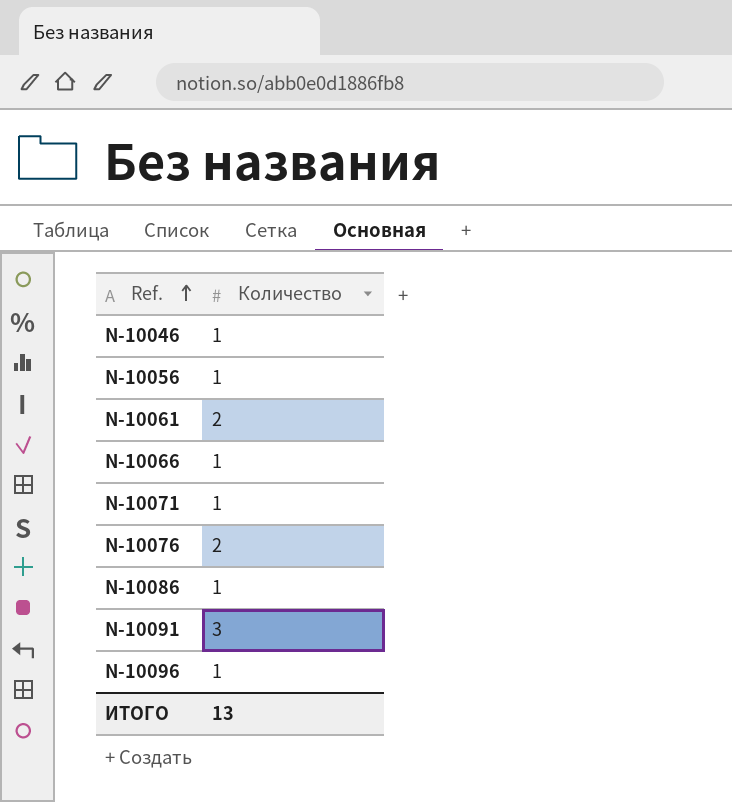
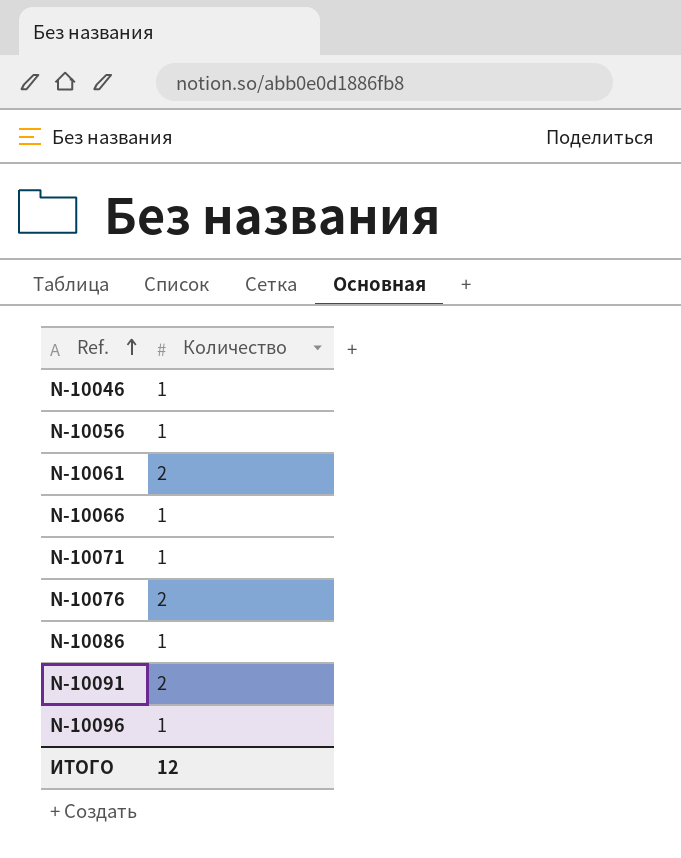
N-10091 | Количество: 3 -> 2
ИТОГО | Количество: 13 -> 12

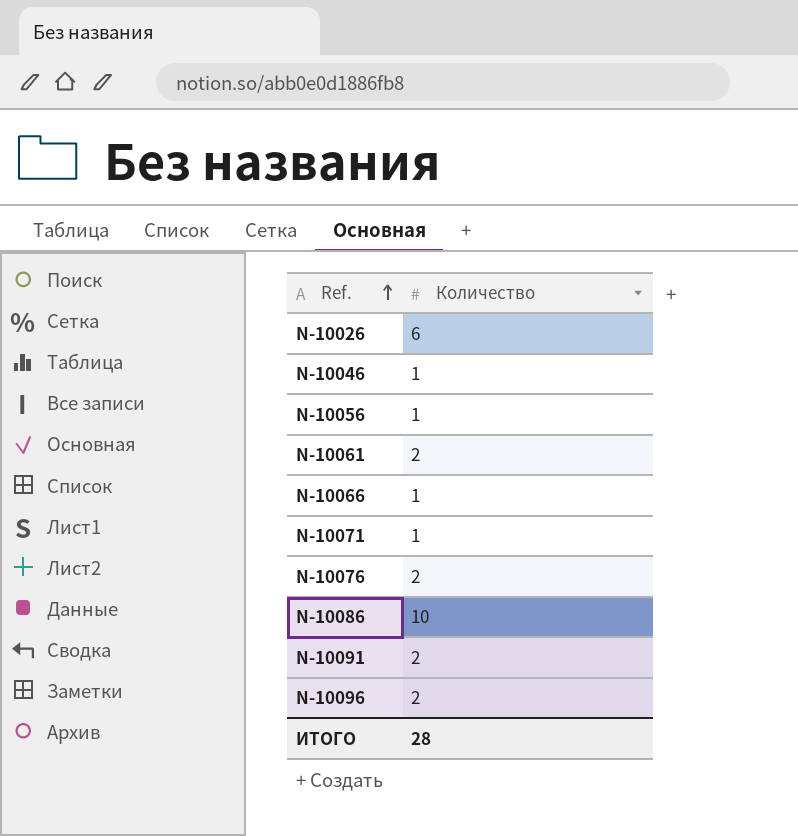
row N-10026: none -> 6
N-10086 | Количество: 1 -> 10
N-10096 | Количество: 1 -> 2
ИТОГО | Количество: 12 -> 28

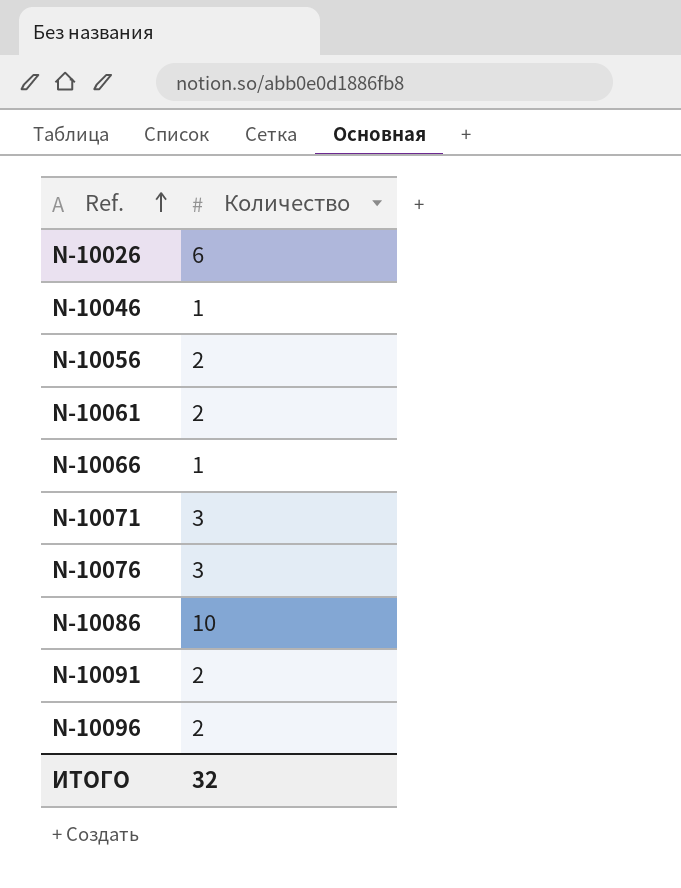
N-10056 | Количество: 1 -> 2
N-10071 | Количество: 1 -> 3
N-10076 | Количество: 2 -> 3
ИТОГО | Количество: 28 -> 32

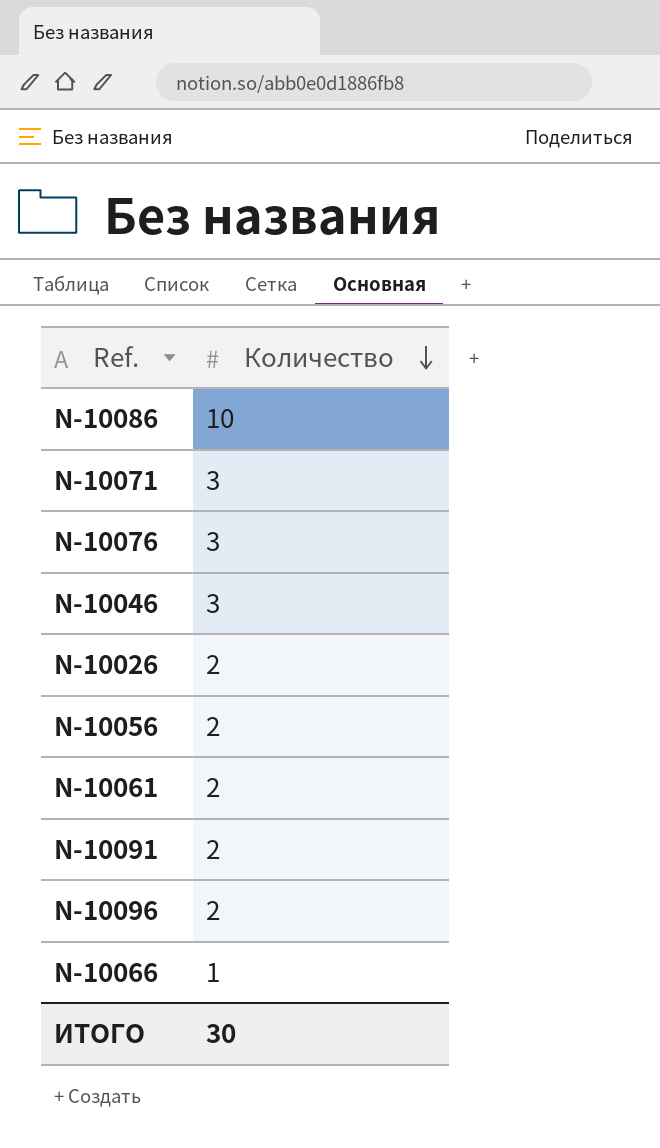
row order: Ref. ascending -> Количество descending
N-10046 | Количество: 1 -> 3
N-10026 | Количество: 6 -> 2
ИТОГО | Количество: 32 -> 30

